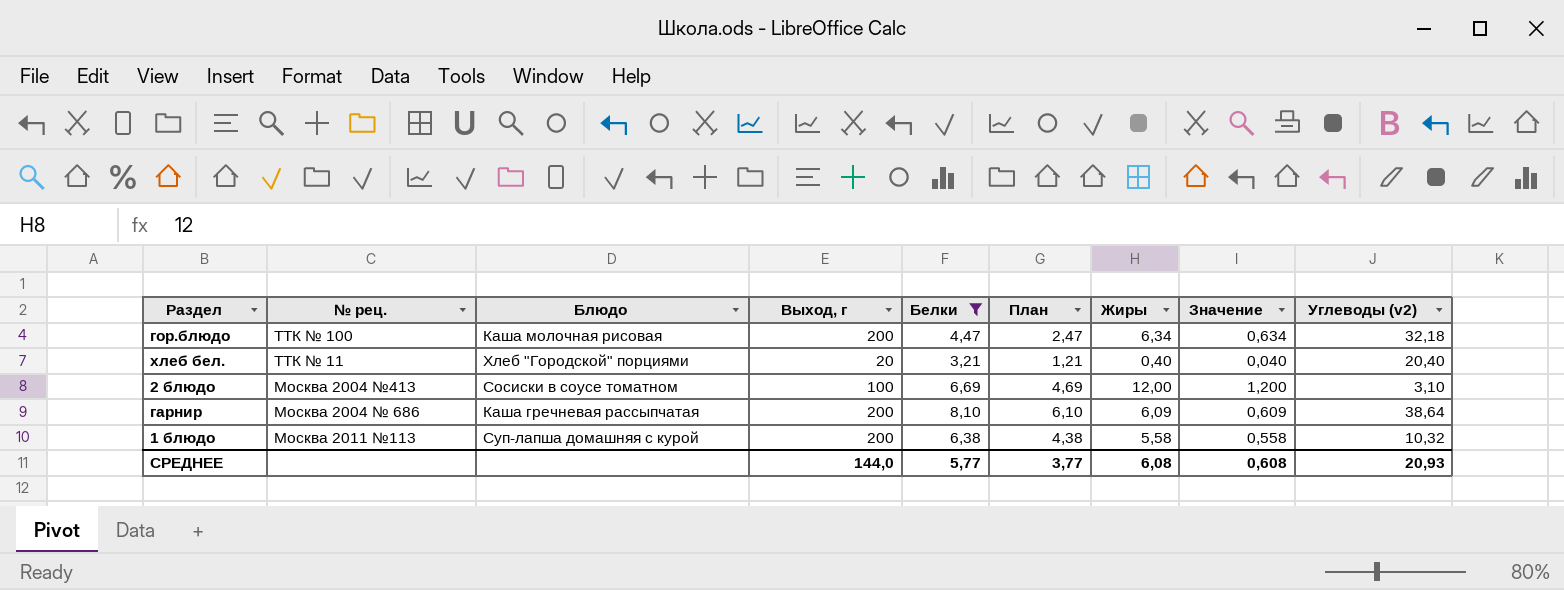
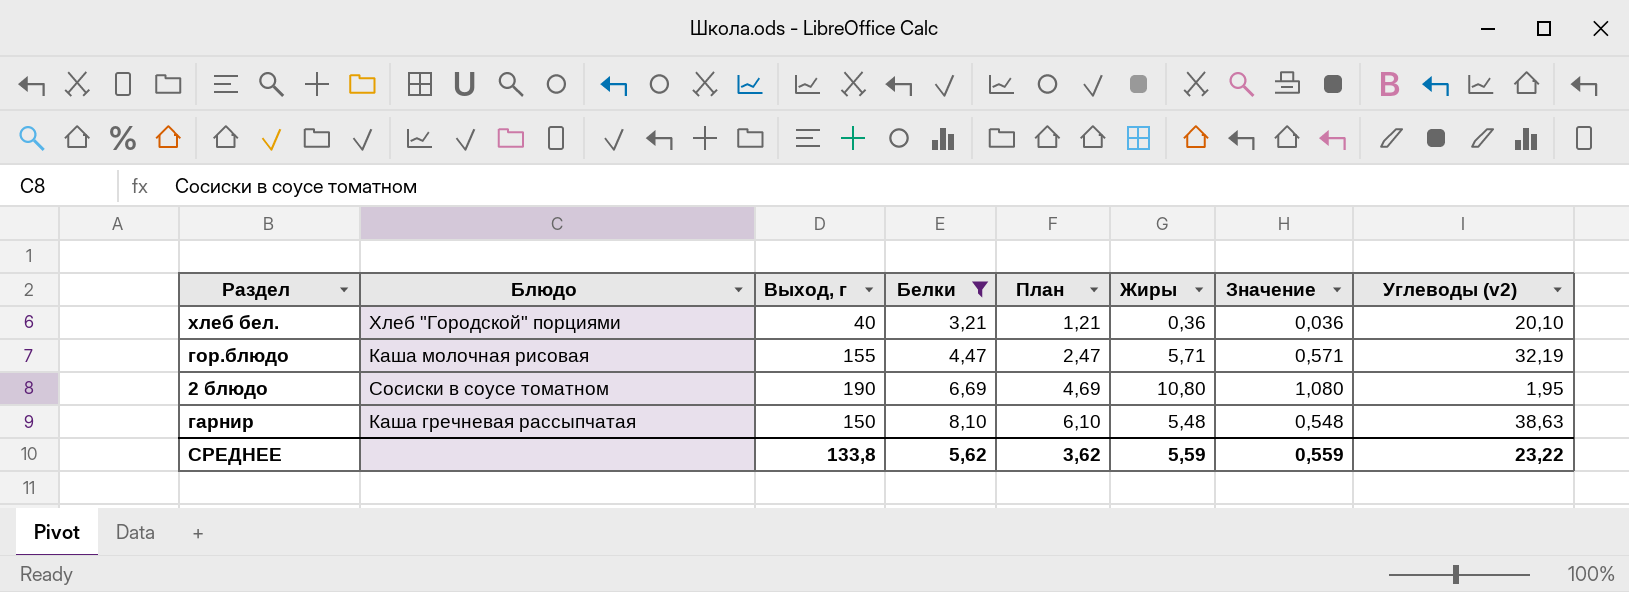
row order: none -> Белки ascending
column № рец. | position: 2 -> none
row 1 блюдо: Москва 2011 №113 | Суп-лапша домашняя с курой | 200 | 6,38 | 4,38 | 5,58 | 0,558 | 10,32 -> none
хлеб бел. | Выход, г: 20 -> 40
хлеб бел. | Жиры: 0,40 -> 0,36
хлеб бел. | Значение: 0,040 -> 0,036
хлеб бел. | Углеводы (v2): 20,40 -> 20,10
гор.блюдо | Выход, г: 200 -> 155
гор.блюдо | Жиры: 6,34 -> 5,71
гор.блюдо | Значение: 0,634 -> 0,571
гор.блюдо | Углеводы (v2): 32,18 -> 32,19
2 блюдо | Выход, г: 100 -> 190
2 блюдо | Жиры: 12,00 -> 10,80
2 блюдо | Значение: 1,200 -> 1,080
2 блюдо | Углеводы (v2): 3,10 -> 1,95
гарнир | Выход, г: 200 -> 150
гарнир | Жиры: 6,09 -> 5,48
гарнир | Значение: 0,609 -> 0,548
гарнир | Углеводы (v2): 38,64 -> 38,63
СРЕДНЕЕ | Выход, г: 144,0 -> 133,8
СРЕДНЕЕ | Белки: 5,77 -> 5,62
СРЕДНЕЕ | План: 3,77 -> 3,62
СРЕДНЕЕ | Жиры: 6,08 -> 5,59
СРЕДНЕЕ | Значение: 0,608 -> 0,559
СРЕДНЕЕ | Углеводы (v2): 20,93 -> 23,22

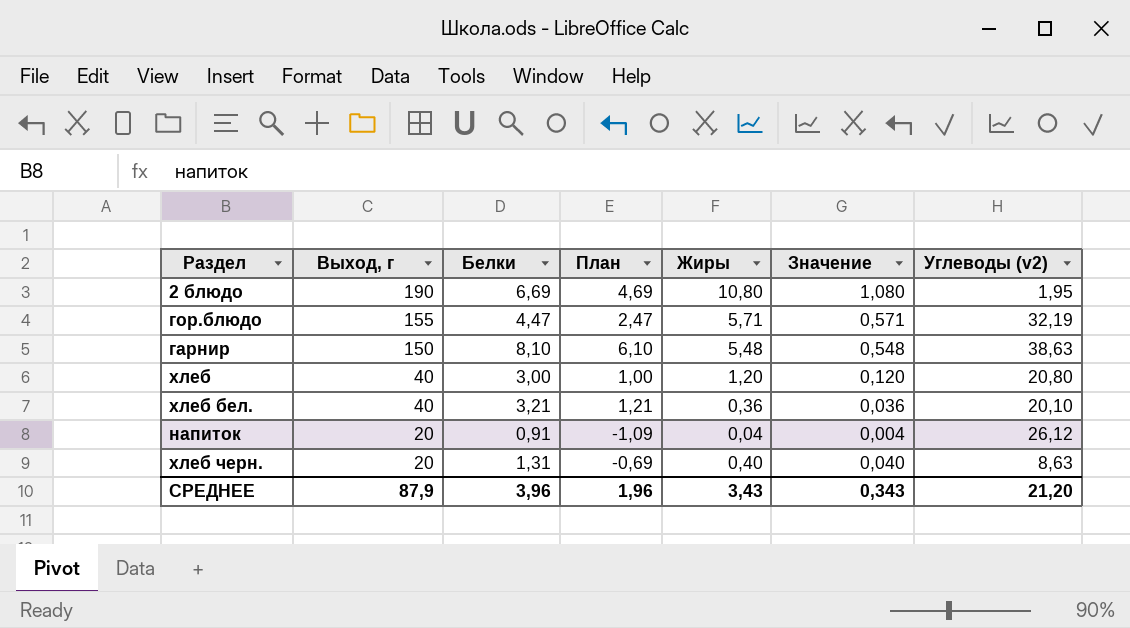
filter: Белки >= 3,21 -> none
row order: Белки ascending -> Выход, г descending
column Блюдо | position: 2 -> none
СРЕДНЕЕ | Выход, г: 133,8 -> 87,9
СРЕДНЕЕ | Белки: 5,62 -> 3,96
СРЕДНЕЕ | План: 3,62 -> 1,96
СРЕДНЕЕ | Жиры: 5,59 -> 3,43
СРЕДНЕЕ | Значение: 0,559 -> 0,343
СРЕДНЕЕ | Углеводы (v2): 23,22 -> 21,20

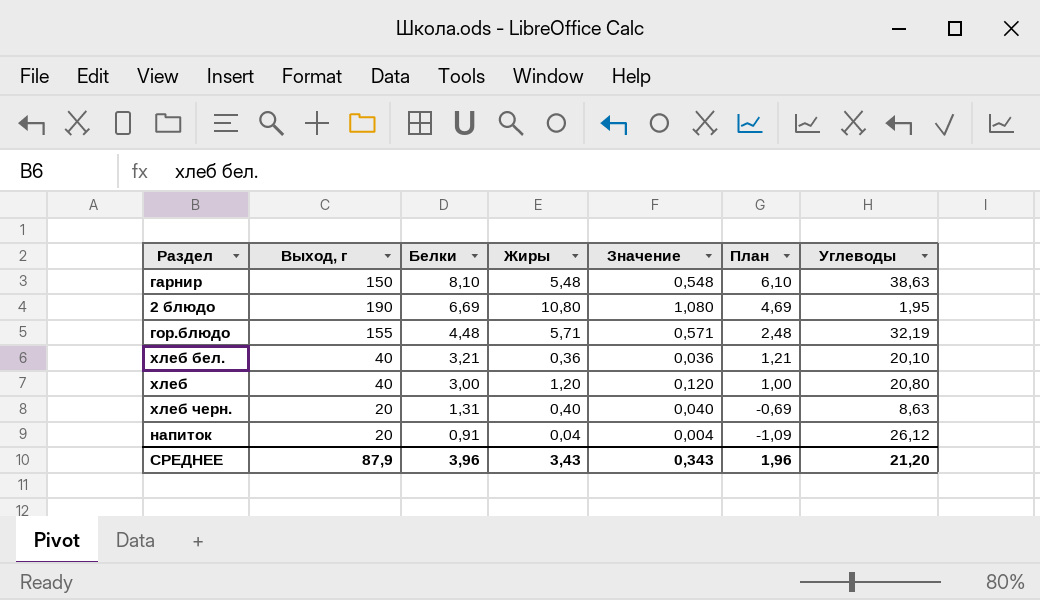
row order: Выход, г descending -> Белки descending
column План | position: 4 -> 6
column name: Углеводы (v2) -> Углеводы
гор.блюдо | Белки: 4,47 -> 4,48
гор.блюдо | План: 2,47 -> 2,48

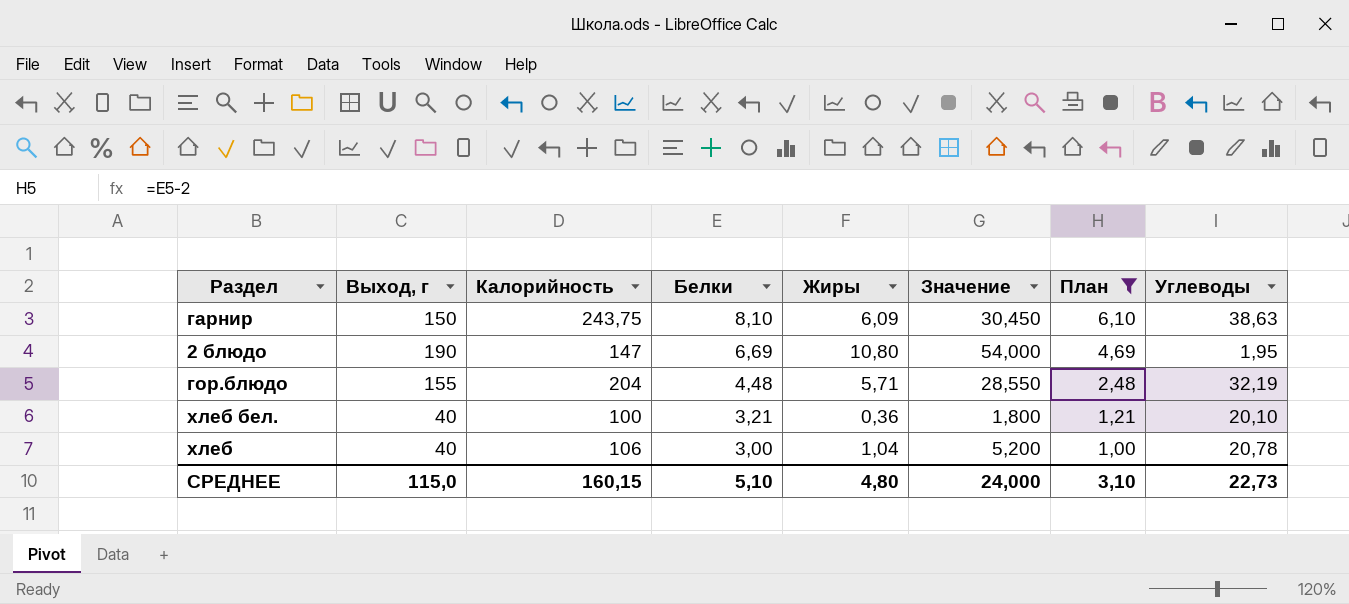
filter: none -> План >= 1,00
column Калорийность | position: none -> 3
column Значение | formula: [Жиры] * 0,1 -> [Жиры] * 5
гарнир | Жиры: 5,48 -> 6,09
хлеб | Жиры: 1,20 -> 1,04
хлеб | Углеводы: 20,80 -> 20,78
СРЕДНЕЕ | Выход, г: 87,9 -> 115,0
СРЕДНЕЕ | Белки: 3,96 -> 5,10
СРЕДНЕЕ | Жиры: 3,43 -> 4,80
СРЕДНЕЕ | Значение: 0,343 -> 24,000
СРЕДНЕЕ | План: 1,96 -> 3,10
СРЕДНЕЕ | Углеводы: 21,20 -> 22,73

